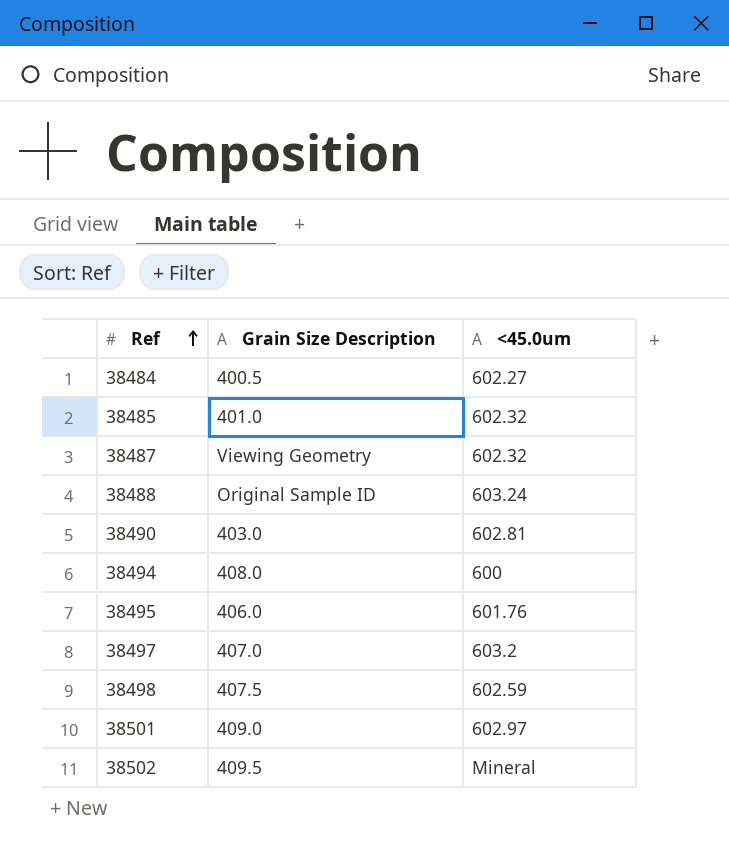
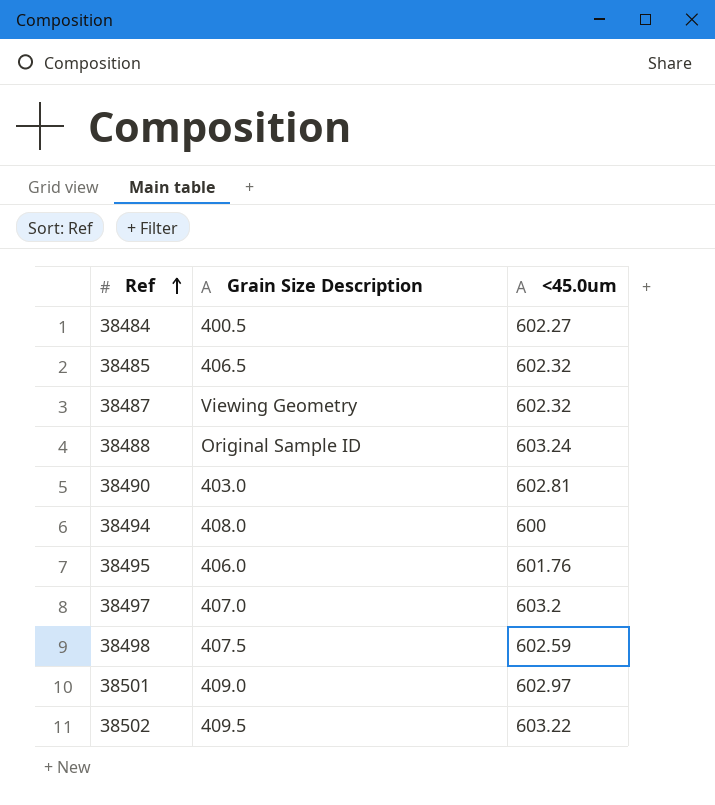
38485 | Grain Size Description: 401.0 -> 406.5
38502 | <45.0um: Mineral -> 603.22

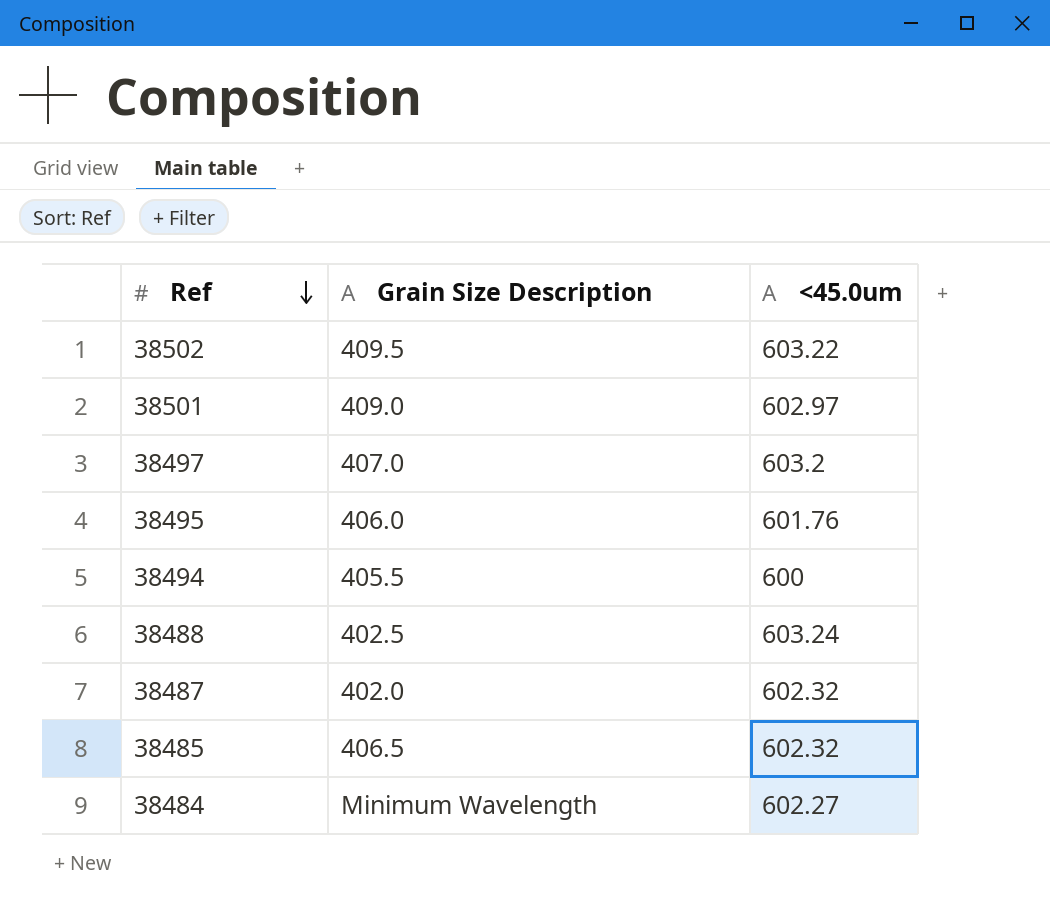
row order: Ref ascending -> Ref descending
row 38490: 403.0 | 602.81 -> none
row 38498: 407.5 | 602.59 -> none
38494 | Grain Size Description: 408.0 -> 405.5
38488 | Grain Size Description: Original Sample ID -> 402.5
38487 | Grain Size Description: Viewing Geometry -> 402.0
38484 | Grain Size Description: 400.5 -> Minimum Wavelength

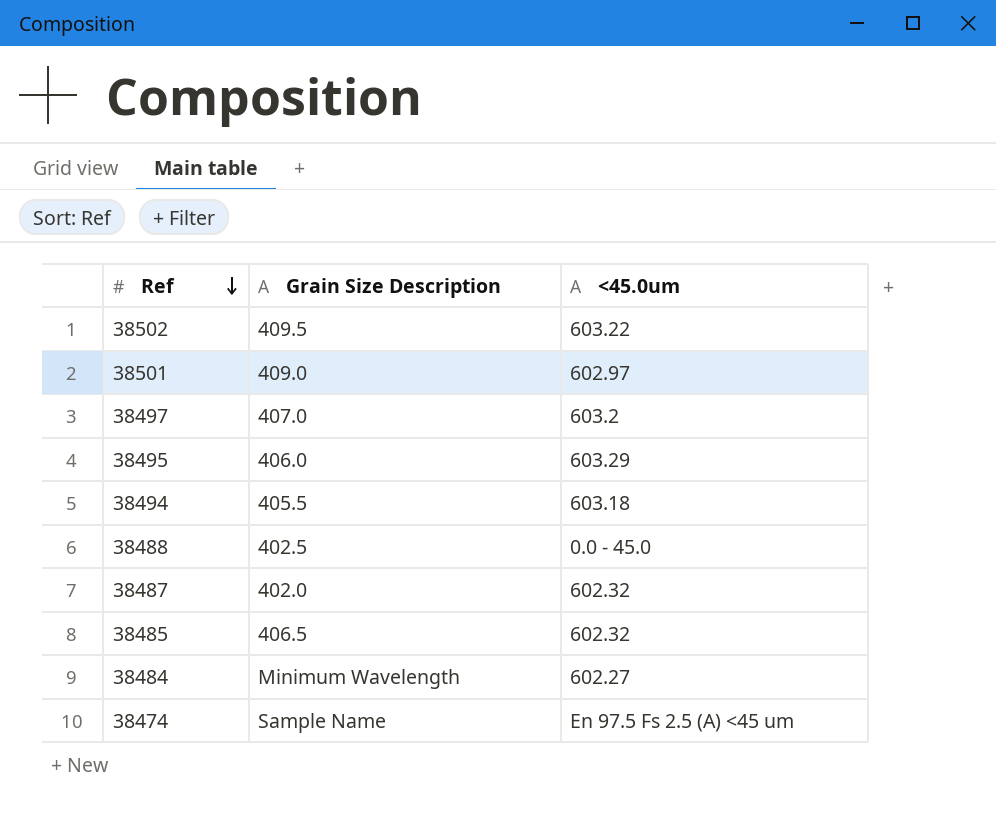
38495 | <45.0um: 601.76 -> 603.29
38494 | <45.0um: 600 -> 603.18
38488 | <45.0um: 603.24 -> 0.0 - 45.0
row 38474: none -> Sample Name | En 97.5 Fs 2.5 (A) <45 um

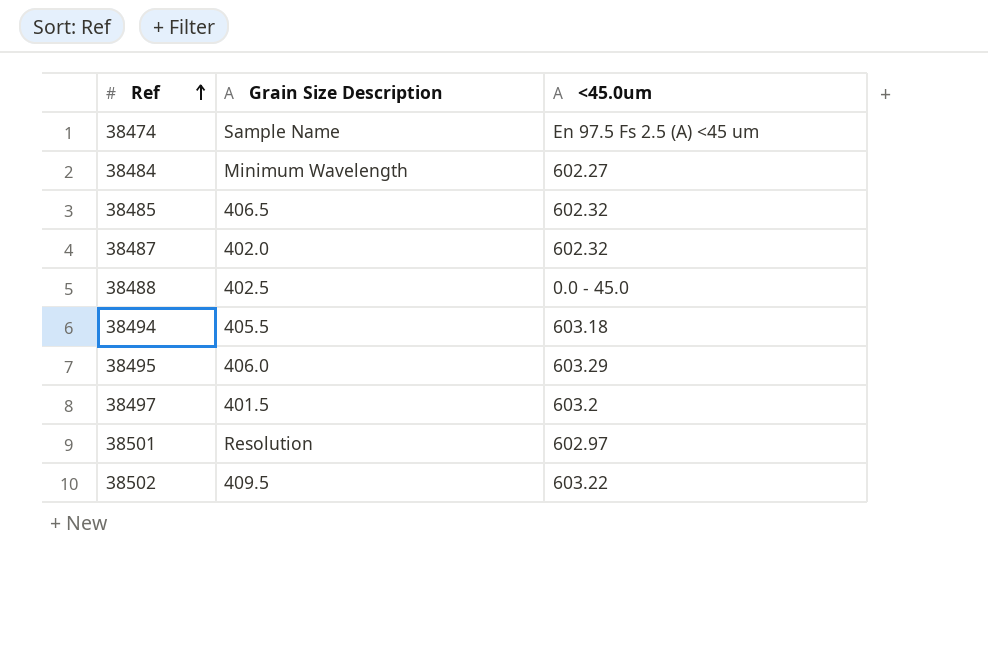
row order: Ref descending -> Ref ascending
38497 | Grain Size Description: 407.0 -> 401.5
38501 | Grain Size Description: 409.0 -> Resolution

